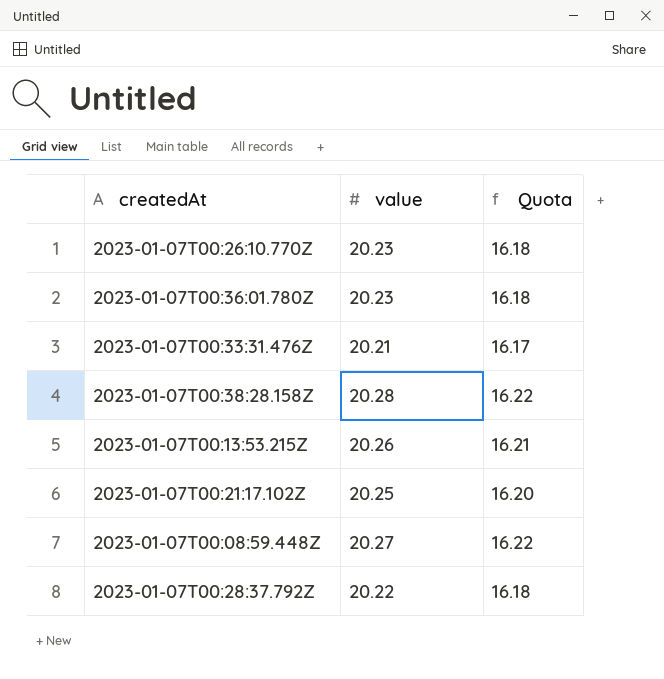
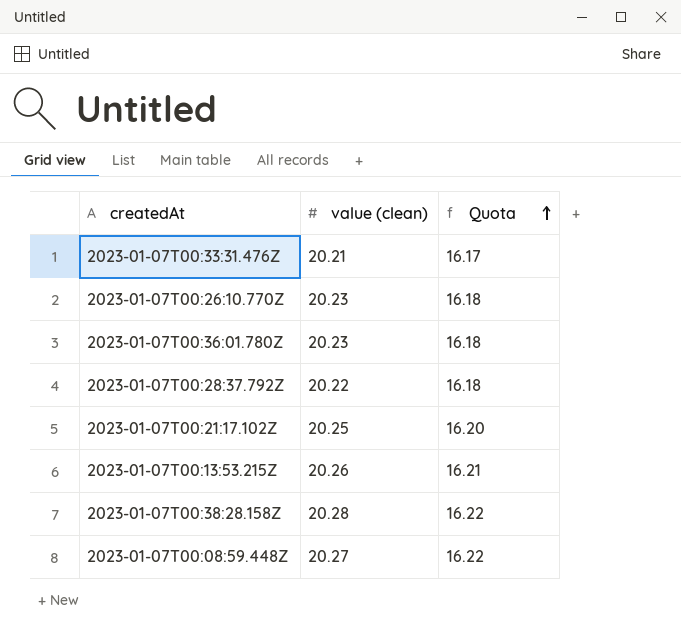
row order: none -> Quota ascending
column name: value -> value (clean)

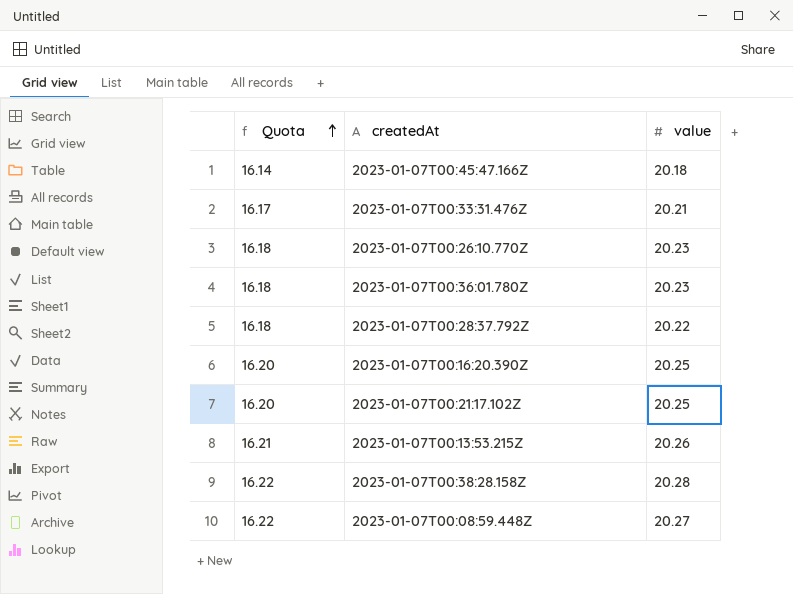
column Quota | position: 3 -> 1
column name: value (clean) -> value
row 2023-01-07T00:45:47.166Z: none -> 16.14 | 20.18
row 2023-01-07T00:16:20.390Z: none -> 16.20 | 20.25

